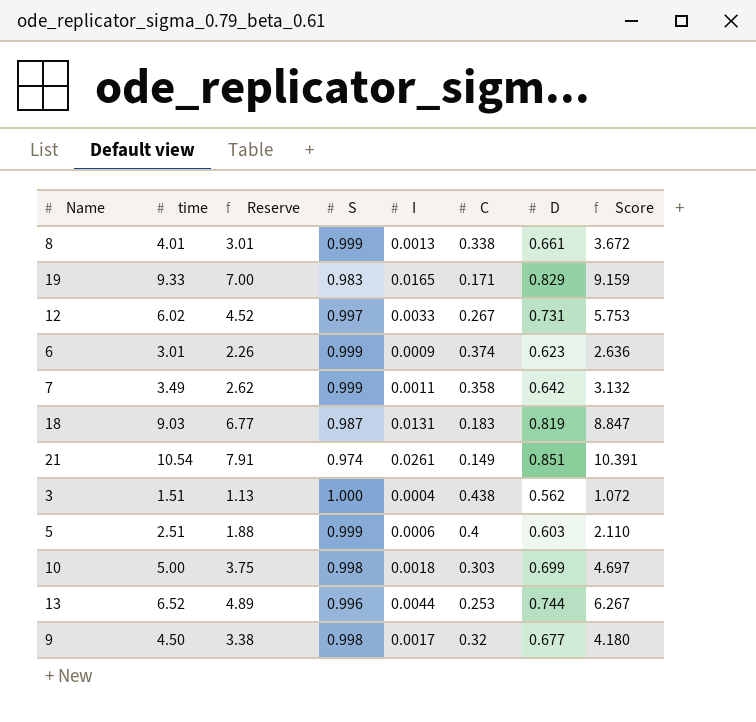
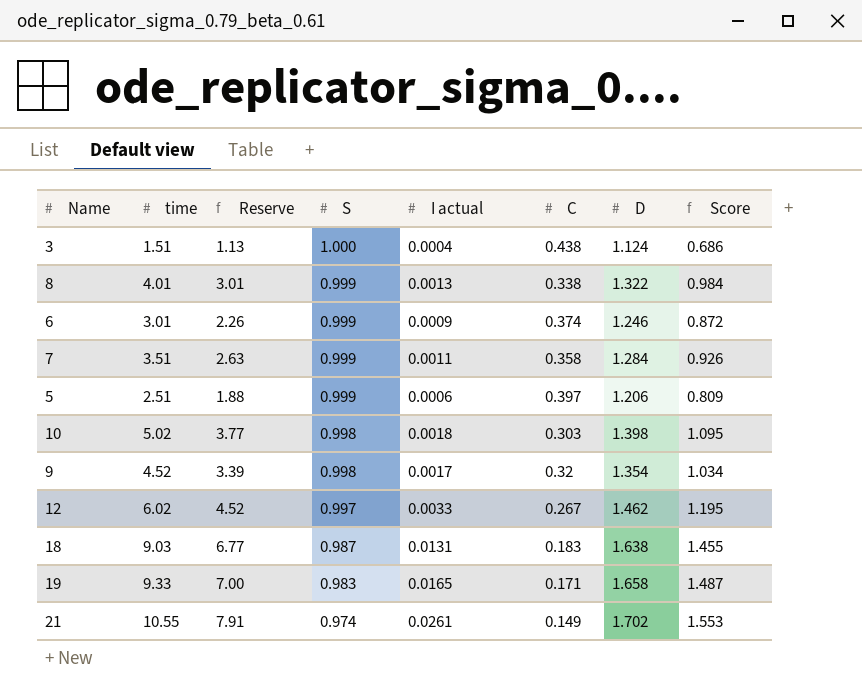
row order: none -> S descending
column name: I -> I actual
column Score | formula: [time] - [C] -> [D] - [C]
row 13: 6.52 | 4.89 | 0.996 | 0.0044 | 0.253 | 0.744 | 6.267 -> none
3 | D: 0.562 -> 1.124
8 | D: 0.661 -> 1.322
6 | D: 0.623 -> 1.246
7 | time: 3.49 -> 3.51
7 | Reserve: 2.62 -> 2.63
7 | D: 0.642 -> 1.284
5 | C: 0.4 -> 0.397
5 | D: 0.603 -> 1.206
10 | time: 5.00 -> 5.02
10 | Reserve: 3.75 -> 3.77
10 | D: 0.699 -> 1.398
9 | time: 4.50 -> 4.52
9 | Reserve: 3.38 -> 3.39
9 | D: 0.677 -> 1.354
12 | D: 0.731 -> 1.462
18 | D: 0.819 -> 1.638
19 | D: 0.829 -> 1.658
21 | time: 10.54 -> 10.55
21 | D: 0.851 -> 1.702

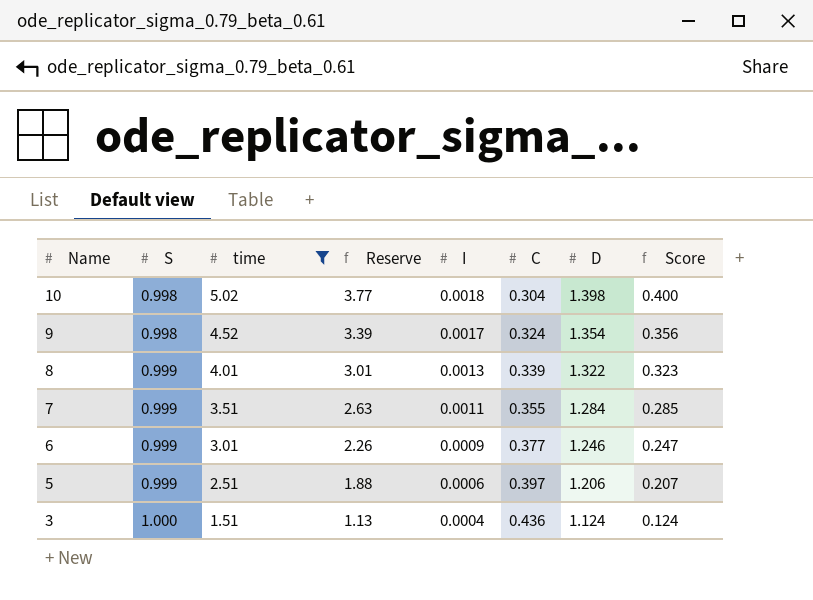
filter: none -> time <= 5.02
row order: S descending -> Name descending
column S | position: 4 -> 2
column name: I actual -> I
column Score | formula: [D] - [C] -> [D] - [S]
10 | C: 0.303 -> 0.304
9 | C: 0.32 -> 0.324
8 | C: 0.338 -> 0.339
7 | C: 0.358 -> 0.355
6 | C: 0.374 -> 0.377
3 | C: 0.438 -> 0.436

